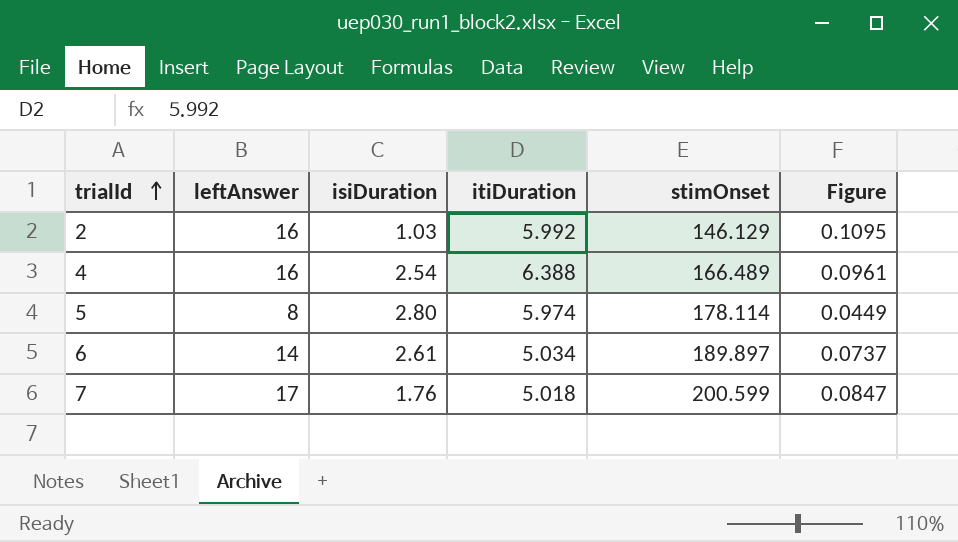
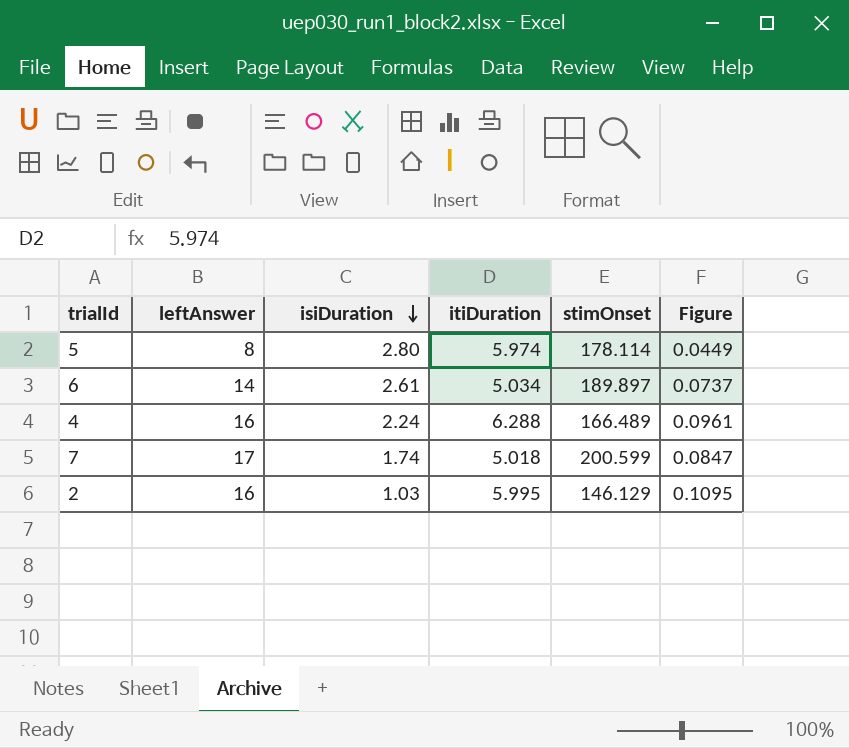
row order: trialId ascending -> isiDuration descending
4 | isiDuration: 2.54 -> 2.24
4 | itiDuration: 6.388 -> 6.288
7 | isiDuration: 1.76 -> 1.74
2 | itiDuration: 5.992 -> 5.995

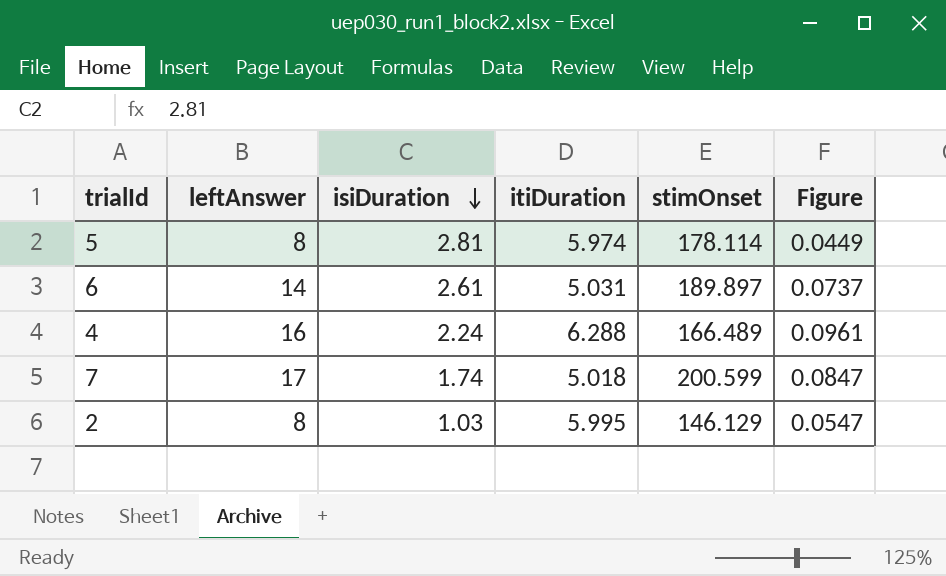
5 | isiDuration: 2.80 -> 2.81
6 | itiDuration: 5.034 -> 5.031
2 | leftAnswer: 16 -> 8
2 | Figure: 0.1095 -> 0.0547

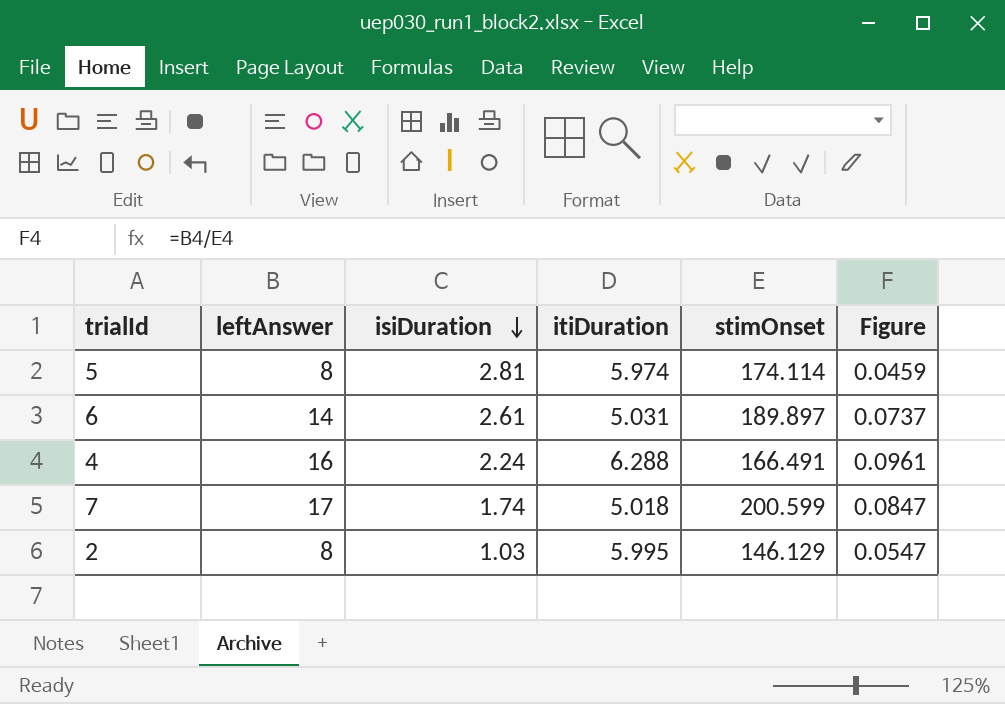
5 | stimOnset: 178.114 -> 174.114
5 | Figure: 0.0449 -> 0.0459
4 | stimOnset: 166.489 -> 166.491

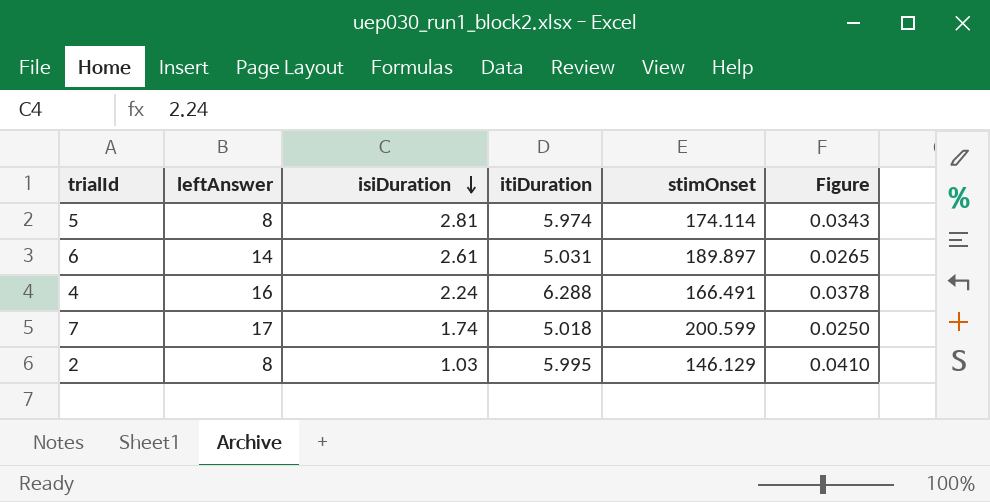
column Figure | formula: [leftAnswer] / [stimOnset] -> [itiDuration] / [stimOnset]

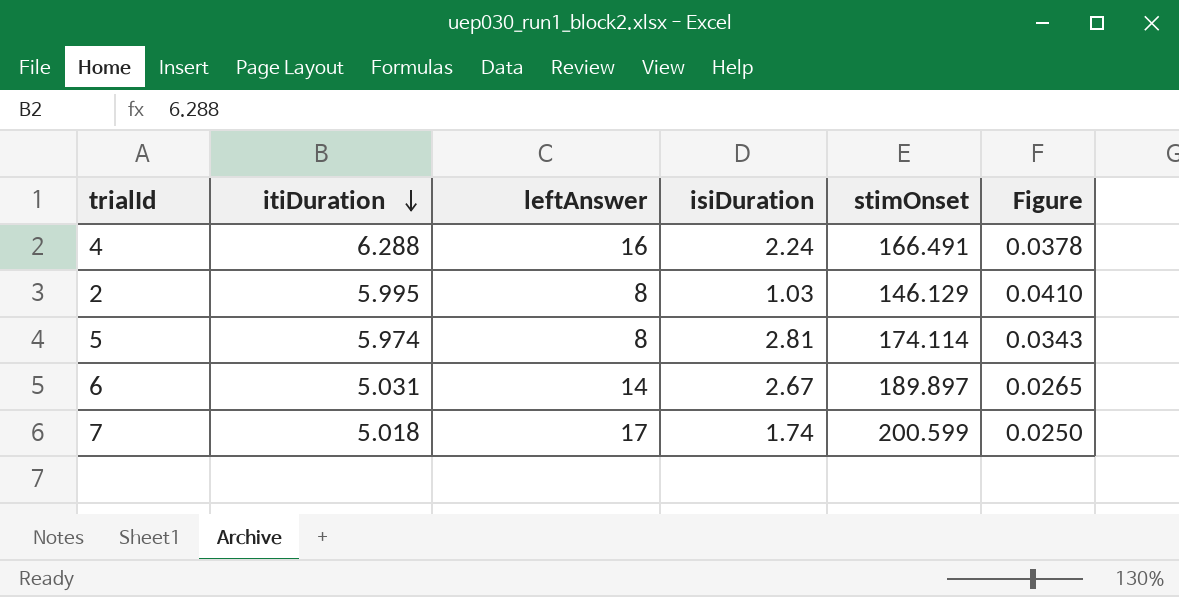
row order: isiDuration descending -> itiDuration descending
column itiDuration | position: 4 -> 2
6 | isiDuration: 2.61 -> 2.67

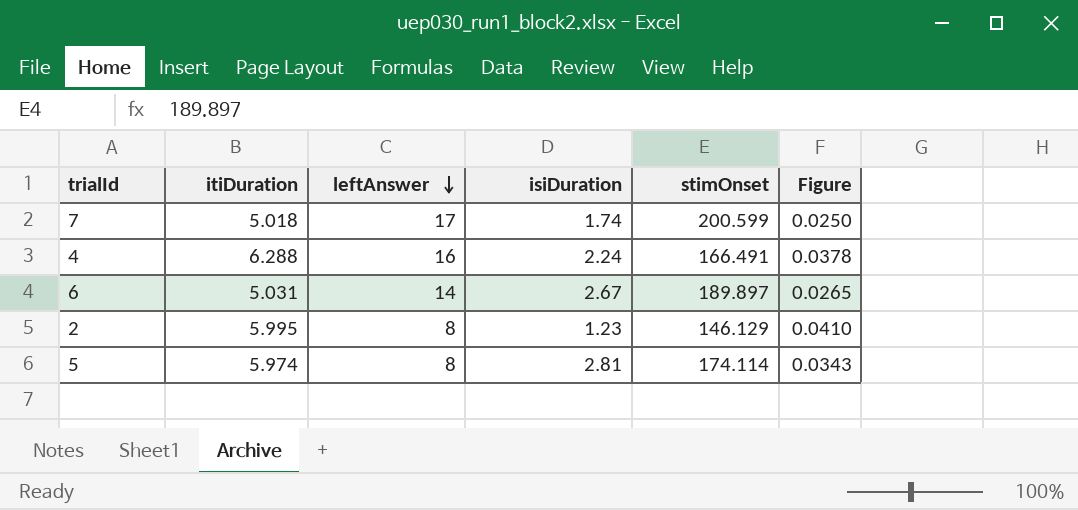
row order: itiDuration descending -> leftAnswer descending
2 | isiDuration: 1.03 -> 1.23

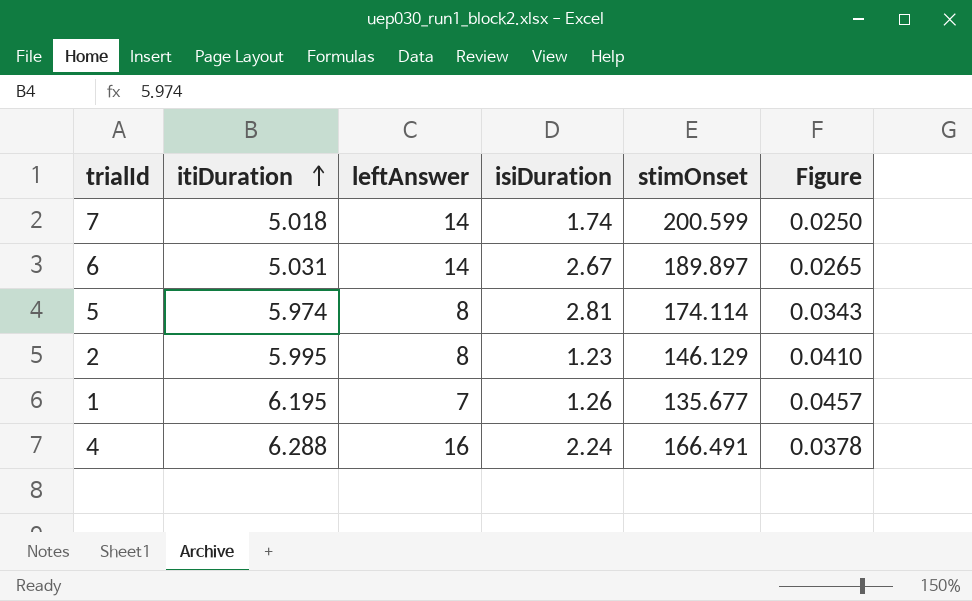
row order: leftAnswer descending -> itiDuration ascending
7 | leftAnswer: 17 -> 14
row 1: none -> 6.195 | 7 | 1.26 | 135.677 | 0.0457

